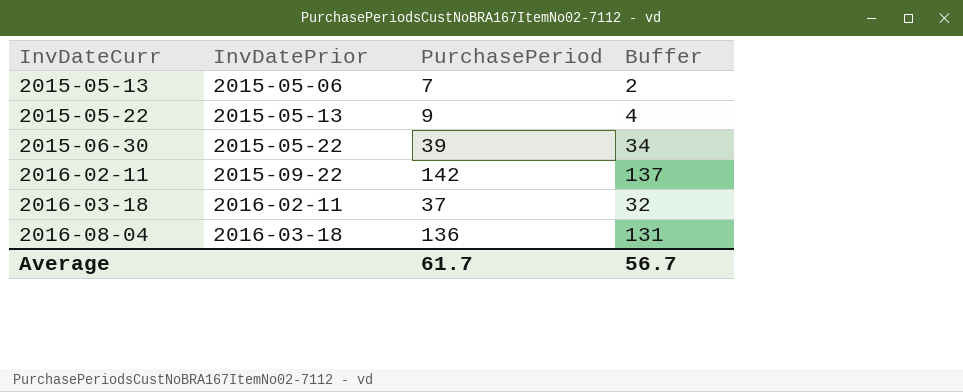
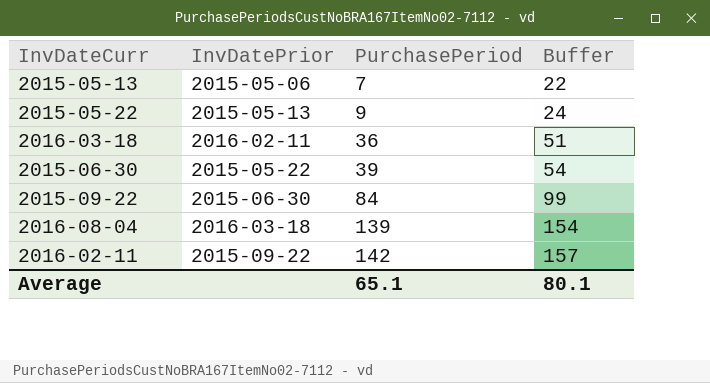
row order: InvDateCurr ascending -> PurchasePeriod ascending
column Buffer | formula: [PurchasePeriod] - 5 -> [PurchasePeriod] + 15
2016-03-18 | PurchasePeriod: 37 -> 36
row 2015-09-22: none -> 2015-06-30 | 84 | 99
2016-08-04 | PurchasePeriod: 136 -> 139
Average | PurchasePeriod: 61.7 -> 65.1
Average | Buffer: 56.7 -> 80.1

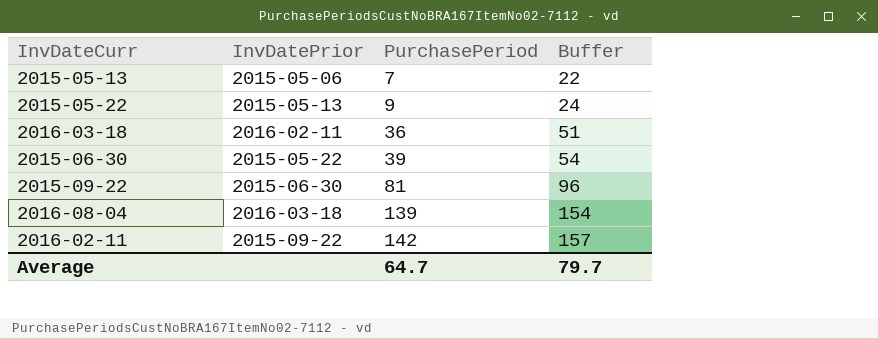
2015-09-22 | PurchasePeriod: 84 -> 81
2015-09-22 | Buffer: 99 -> 96
Average | PurchasePeriod: 65.1 -> 64.7
Average | Buffer: 80.1 -> 79.7

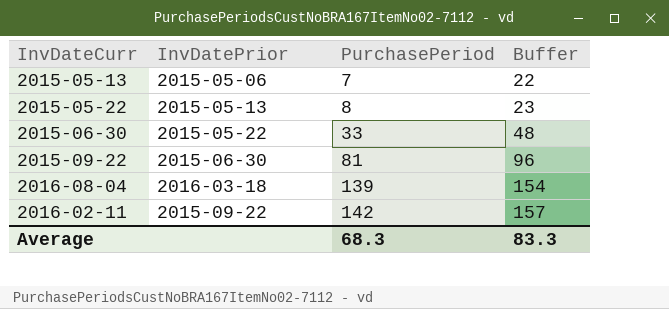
row 2016-03-18: 2016-02-11 | 36 | 51 -> none
2015-05-22 | PurchasePeriod: 9 -> 8
2015-05-22 | Buffer: 24 -> 23
2015-06-30 | PurchasePeriod: 39 -> 33
2015-06-30 | Buffer: 54 -> 48
Average | PurchasePeriod: 64.7 -> 68.3
Average | Buffer: 79.7 -> 83.3

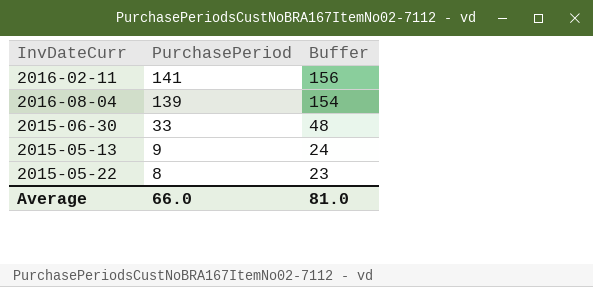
row order: PurchasePeriod ascending -> PurchasePeriod descending
column InvDatePrior | position: 2 -> none
row 2015-09-22: 2015-06-30 | 81 | 96 -> none
2016-02-11 | PurchasePeriod: 142 -> 141
2016-02-11 | Buffer: 157 -> 156
2015-05-13 | PurchasePeriod: 7 -> 9
2015-05-13 | Buffer: 22 -> 24
Average | PurchasePeriod: 68.3 -> 66.0
Average | Buffer: 83.3 -> 81.0

